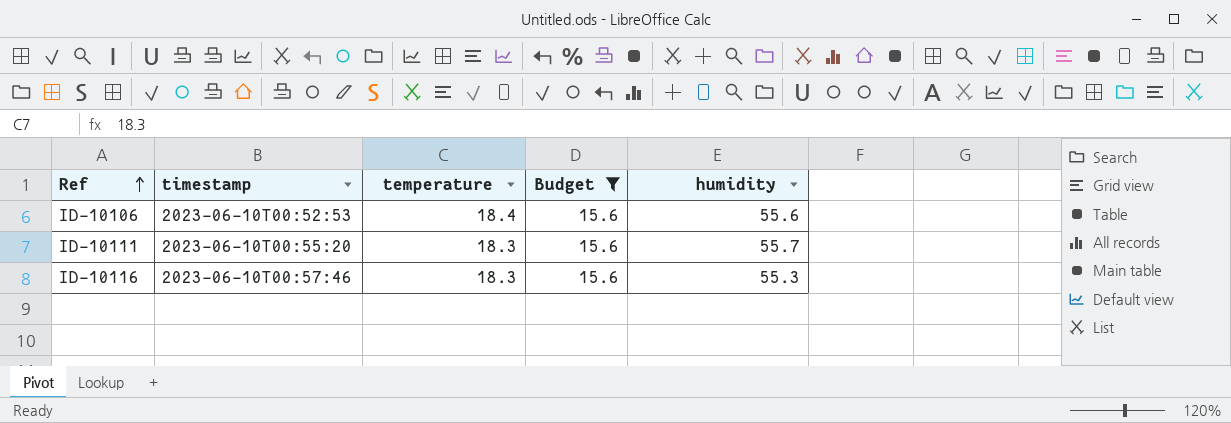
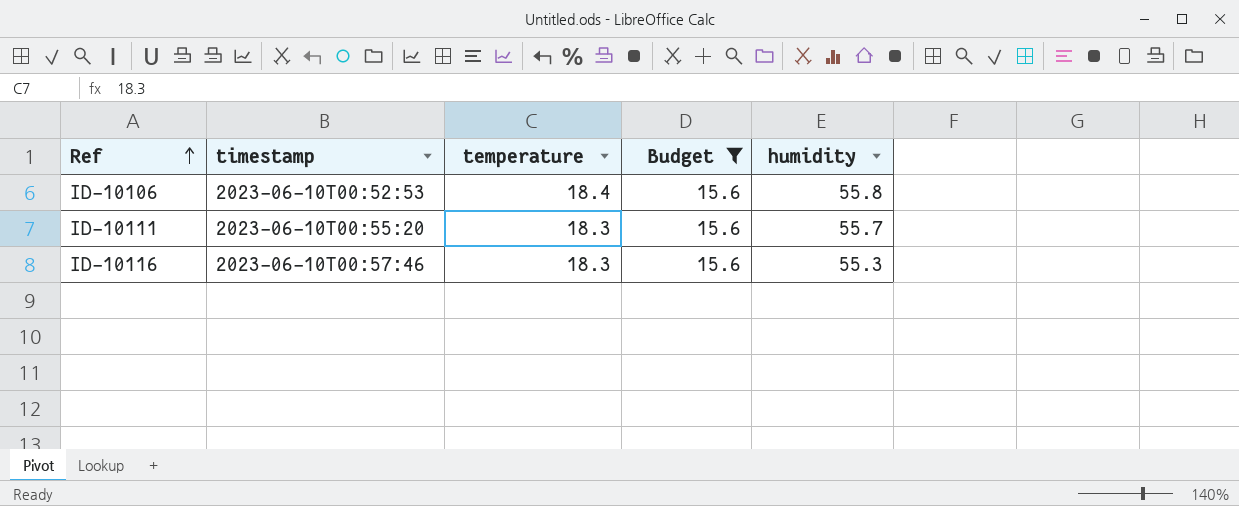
ID-10106 | humidity: 55.6 -> 55.8

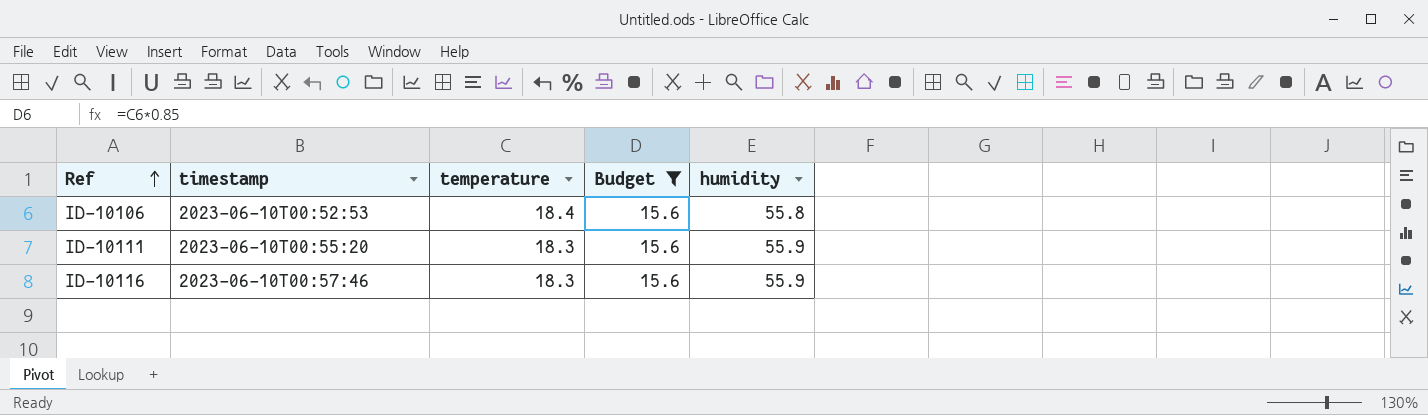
ID-10111 | humidity: 55.7 -> 55.9
ID-10116 | humidity: 55.3 -> 55.9

